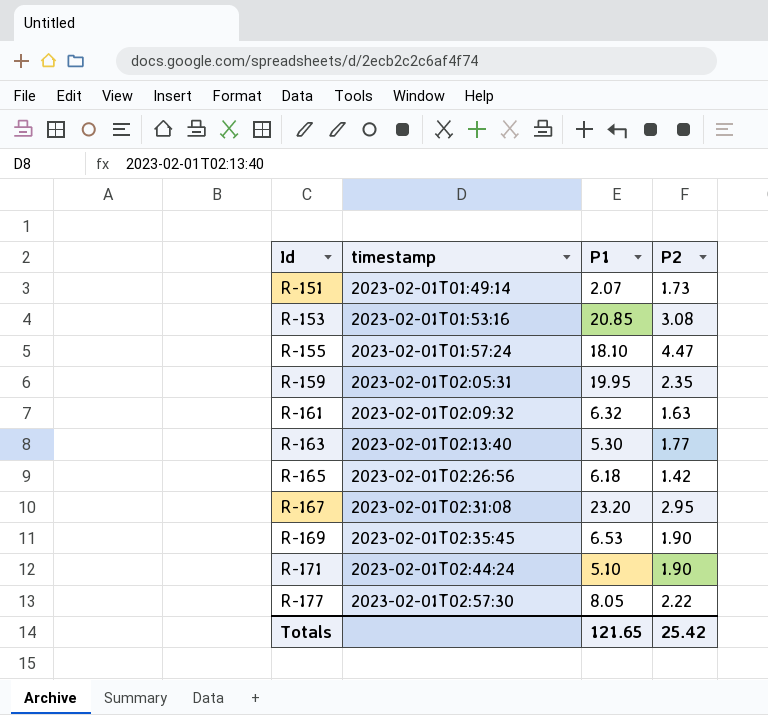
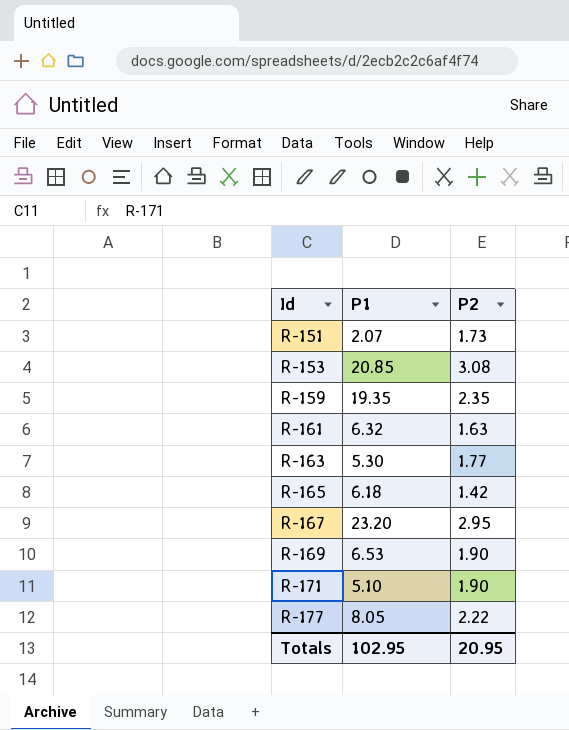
column timestamp | position: 2 -> none
row R-155: 2023-02-01T01:57:24 | 18.10 | 4.47 -> none
R-159 | P1: 19.95 -> 19.35
Totals | P1: 121.65 -> 102.95
Totals | P2: 25.42 -> 20.95

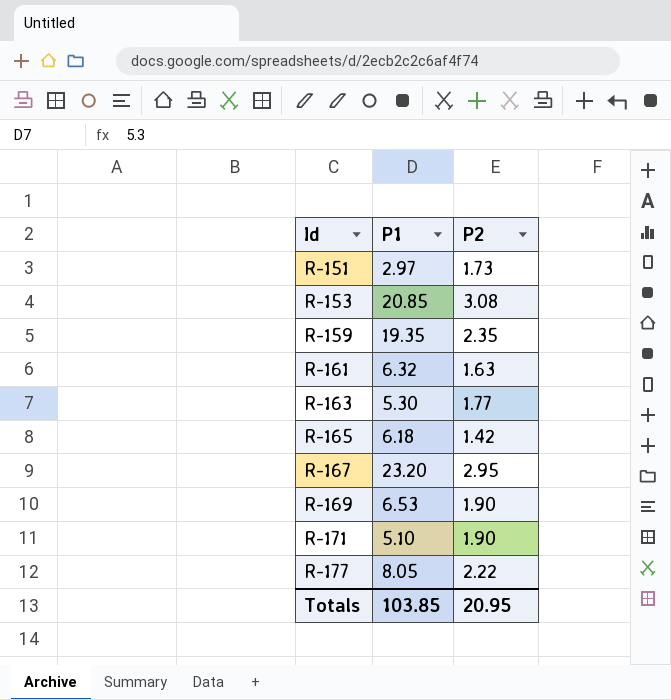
R-151 | P1: 2.07 -> 2.97
Totals | P1: 102.95 -> 103.85

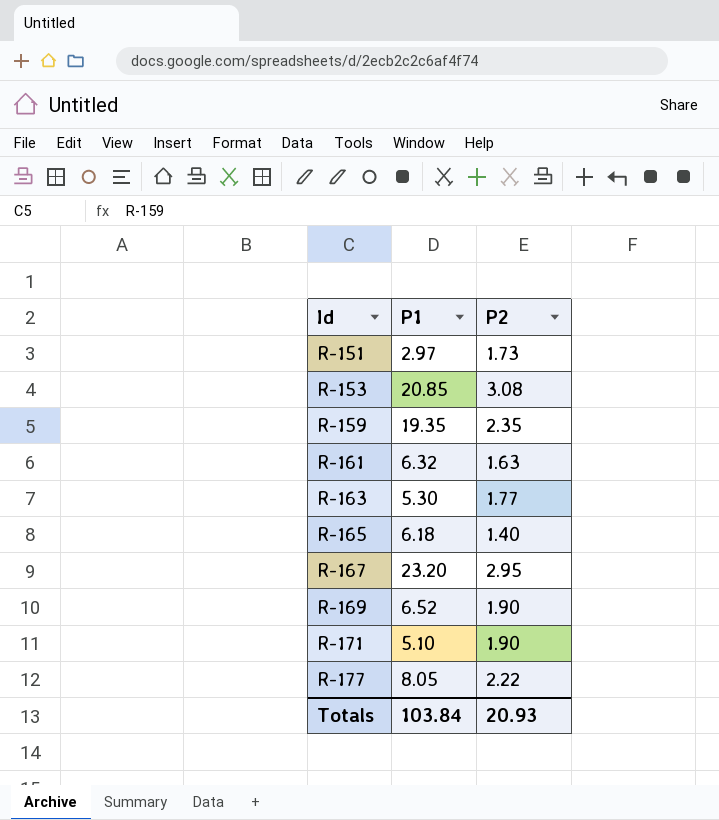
R-165 | P2: 1.42 -> 1.40
R-169 | P1: 6.53 -> 6.52
Totals | P1: 103.85 -> 103.84
Totals | P2: 20.95 -> 20.93

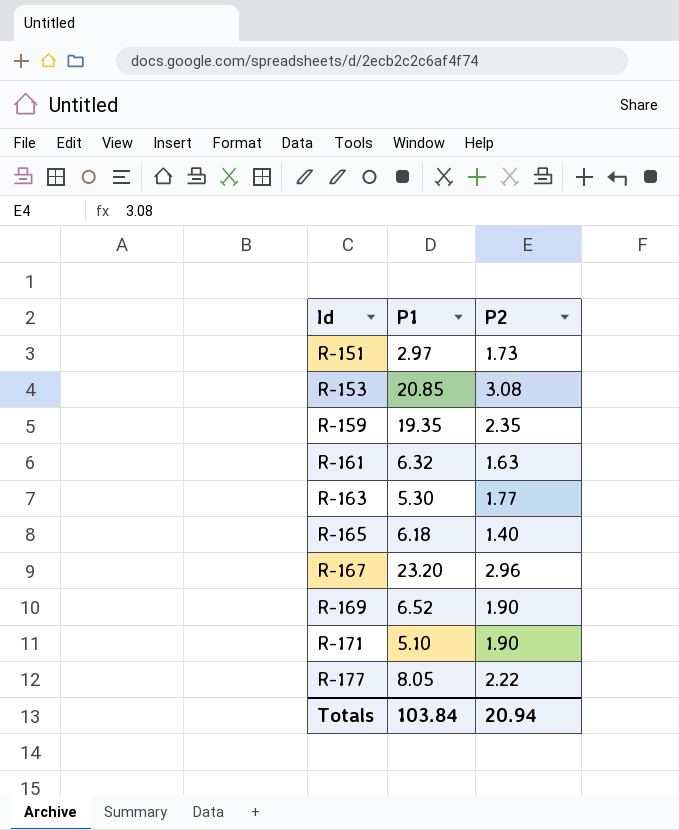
R-167 | P2: 2.95 -> 2.96
Totals | P2: 20.93 -> 20.94

